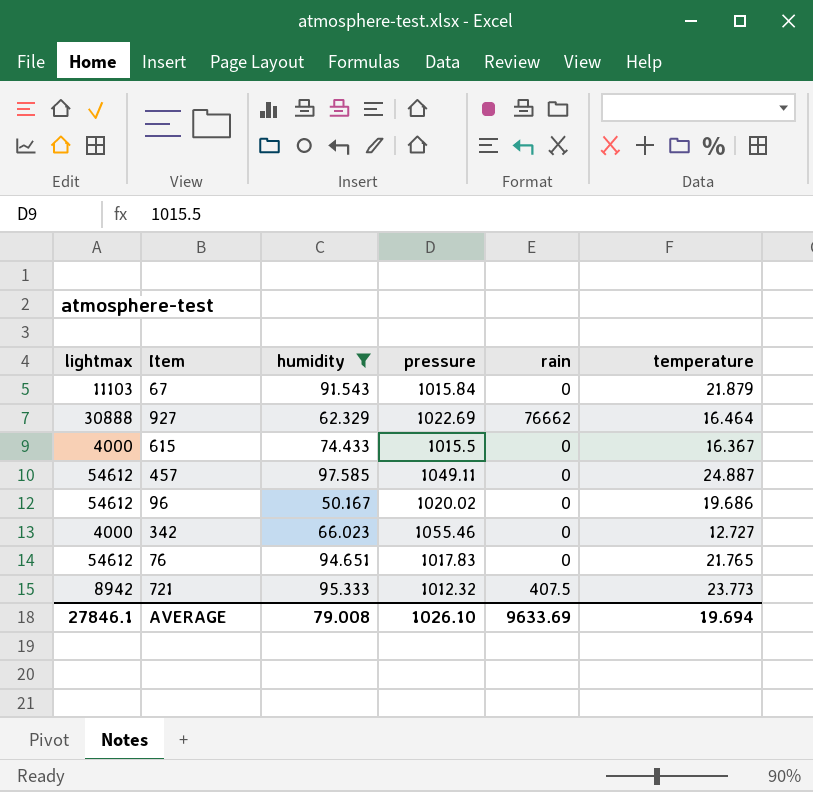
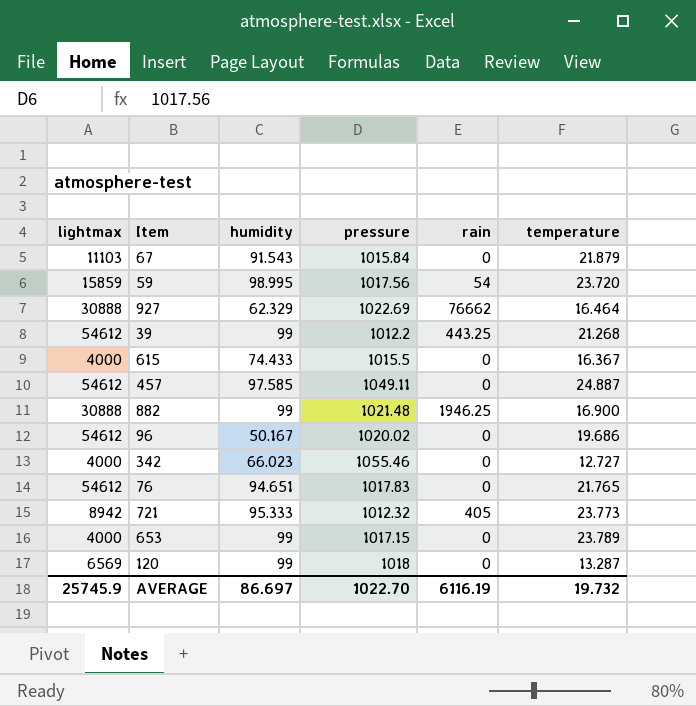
filter: humidity <= 97.585 -> none
721 | rain: 407.5 -> 405
AVERAGE | lightmax: 27846.1 -> 25745.9
AVERAGE | humidity: 79.008 -> 86.697
AVERAGE | pressure: 1026.10 -> 1022.70
AVERAGE | rain: 9633.69 -> 6116.19
AVERAGE | temperature: 19.694 -> 19.732

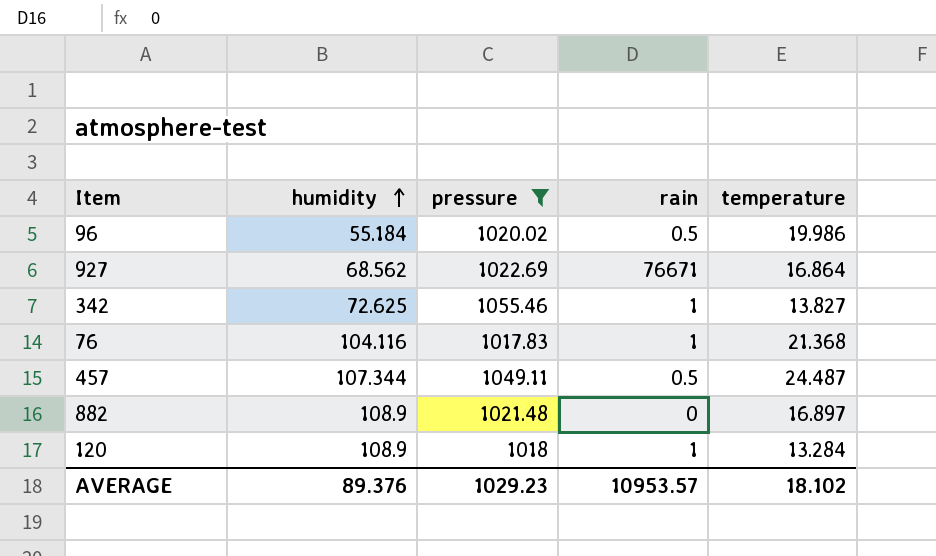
filter: none -> pressure >= 1017.83
row order: none -> humidity ascending
column lightmax | position: 1 -> none
96 | humidity: 50.167 -> 55.184
96 | rain: 0 -> 0.5
96 | temperature: 19.686 -> 19.986
927 | humidity: 62.329 -> 68.562
927 | rain: 76662 -> 76671
927 | temperature: 16.464 -> 16.864
342 | humidity: 66.023 -> 72.625
342 | rain: 0 -> 1
342 | temperature: 12.727 -> 13.827
76 | humidity: 94.651 -> 104.116
76 | rain: 0 -> 1
76 | temperature: 21.765 -> 21.368
457 | humidity: 97.585 -> 107.344
457 | rain: 0 -> 0.5
457 | temperature: 24.887 -> 24.487
882 | humidity: 99 -> 108.9
882 | rain: 1946.25 -> 0
882 | temperature: 16.900 -> 16.897
120 | humidity: 99 -> 108.9
120 | rain: 0 -> 1
120 | temperature: 13.287 -> 13.284
AVERAGE | humidity: 86.697 -> 89.376
AVERAGE | pressure: 1022.70 -> 1029.23
AVERAGE | rain: 6116.19 -> 10953.57
AVERAGE | temperature: 19.732 -> 18.102

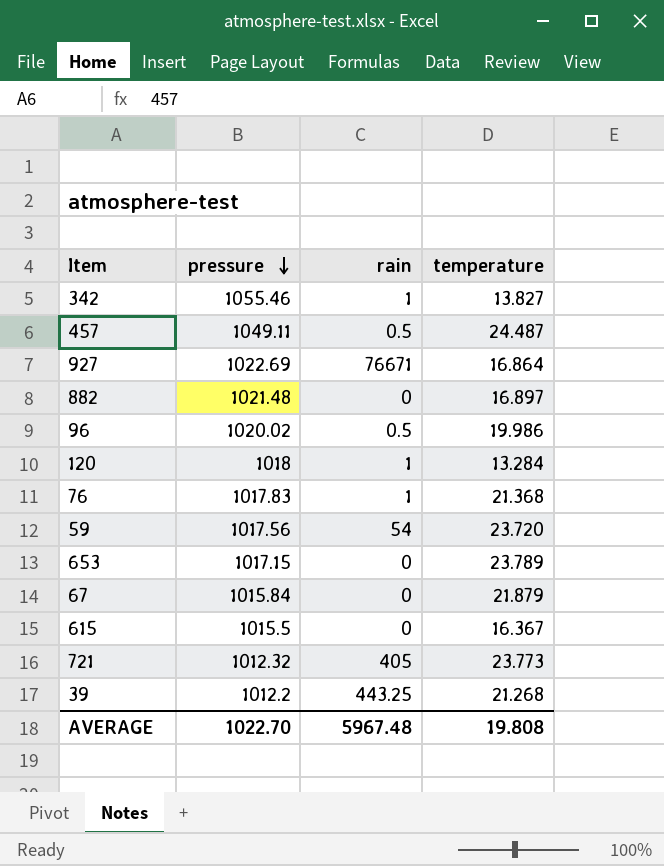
filter: pressure >= 1017.83 -> none
row order: humidity ascending -> pressure descending
column humidity | position: 2 -> none
AVERAGE | pressure: 1029.23 -> 1022.70
AVERAGE | rain: 10953.57 -> 5967.48
AVERAGE | temperature: 18.102 -> 19.808

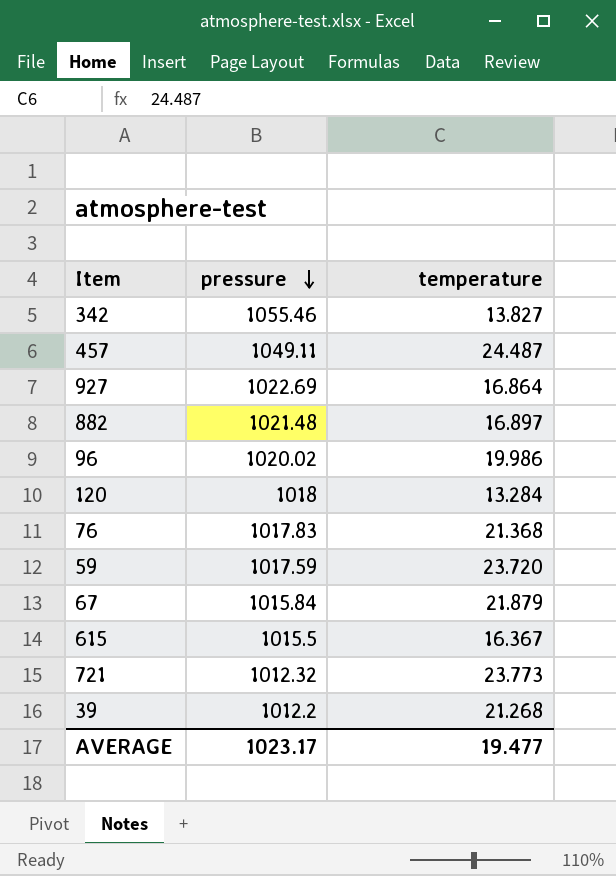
column rain | position: 3 -> none
row 653: 1017.15 | 0 | 23.789 -> none
59 | pressure: 1017.56 -> 1017.59
AVERAGE | pressure: 1022.70 -> 1023.17
AVERAGE | temperature: 19.808 -> 19.477

